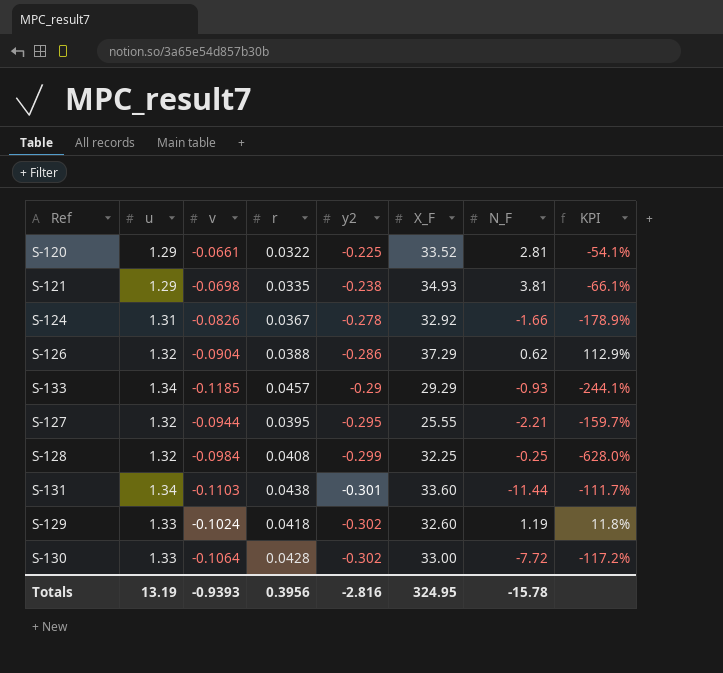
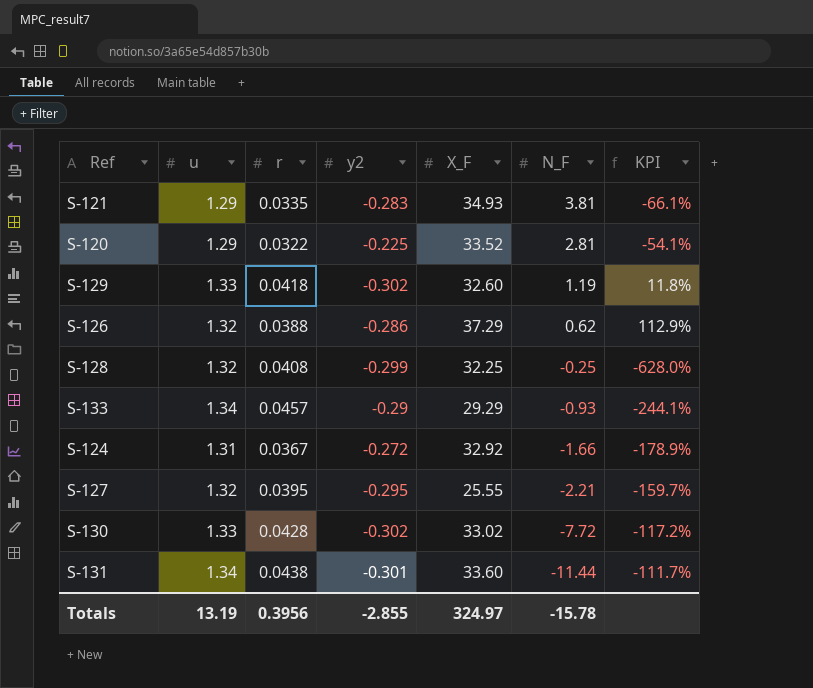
row order: y2 descending -> N_F descending
column v | position: 3 -> none
S-121 | y2: -0.238 -> -0.283
S-124 | y2: -0.278 -> -0.272
S-130 | X_F: 33.00 -> 33.02
Totals | y2: -2.816 -> -2.855
Totals | X_F: 324.95 -> 324.97

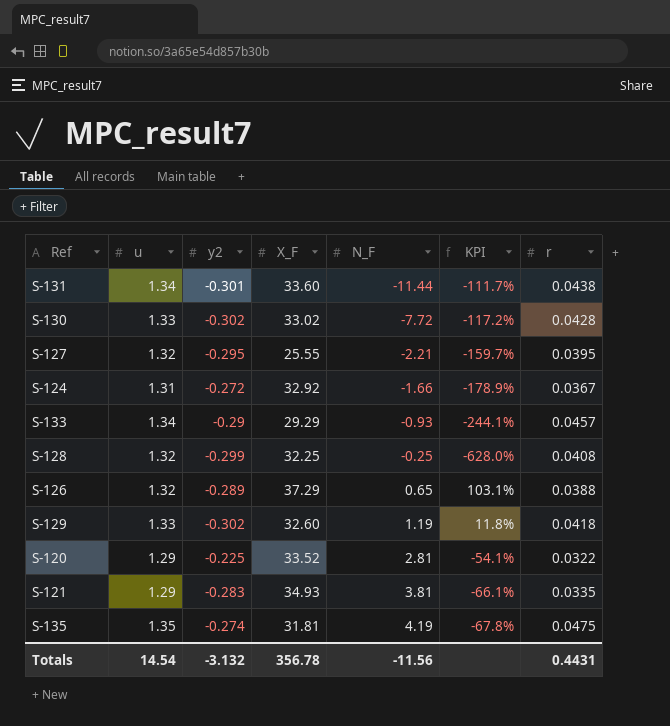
row order: N_F descending -> N_F ascending
column r | position: 3 -> 7
S-126 | y2: -0.286 -> -0.289
S-126 | N_F: 0.62 -> 0.65
S-126 | KPI: 112.9% -> 103.1%
row S-135: none -> 1.35 | -0.274 | 31.81 | 4.19 | -67.8% | 0.0475
Totals | u: 13.19 -> 14.54
Totals | y2: -2.855 -> -3.132
Totals | X_F: 324.97 -> 356.78
Totals | N_F: -15.78 -> -11.56
Totals | r: 0.3956 -> 0.4431

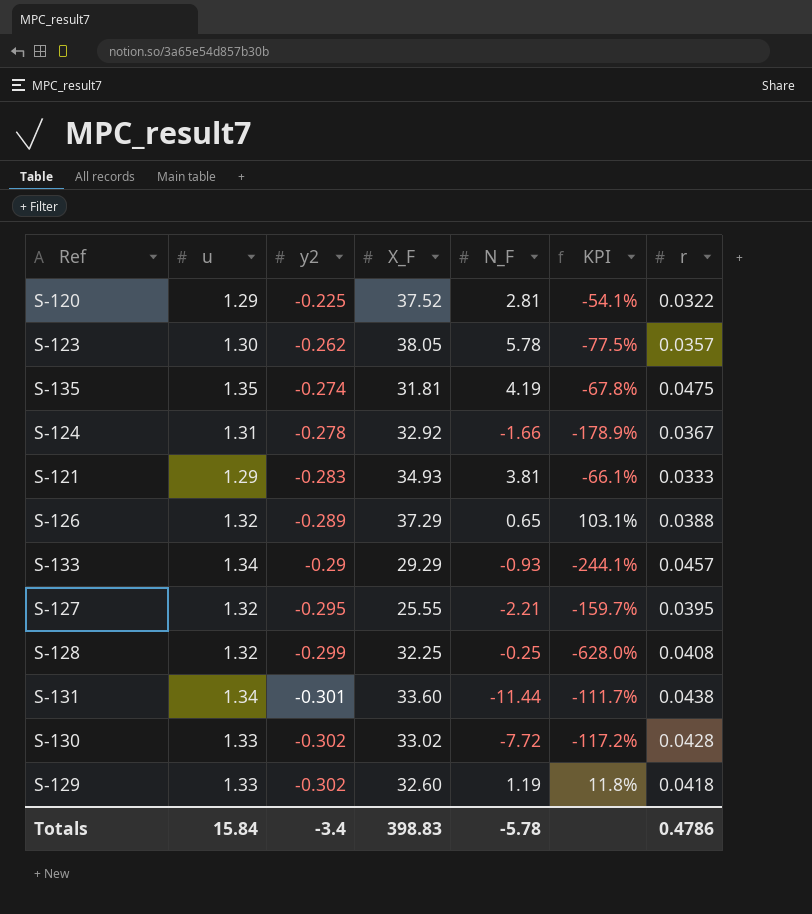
row order: N_F ascending -> y2 descending
S-120 | X_F: 33.52 -> 37.52
row S-123: none -> 1.30 | -0.262 | 38.05 | 5.78 | -77.5% | 0.0357
S-124 | y2: -0.272 -> -0.278
S-121 | r: 0.0335 -> 0.0333
Totals | u: 14.54 -> 15.84
Totals | y2: -3.132 -> -3.4
Totals | X_F: 356.78 -> 398.83
Totals | N_F: -11.56 -> -5.78
Totals | r: 0.4431 -> 0.4786

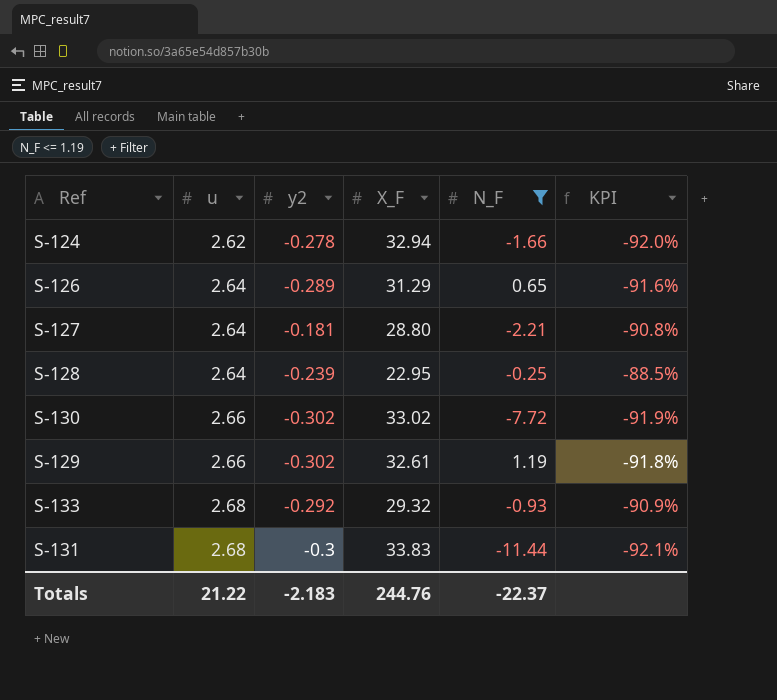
filter: none -> N_F <= 1.19
row order: y2 descending -> u ascending
column r | position: 7 -> none
column KPI | formula: ([u] - [N_F]) / [N_F] -> ([u] - [X_F]) / [X_F]
S-124 | u: 1.31 -> 2.62
S-124 | X_F: 32.92 -> 32.94
S-126 | u: 1.32 -> 2.64
S-126 | X_F: 37.29 -> 31.29
S-127 | u: 1.32 -> 2.64
S-127 | y2: -0.295 -> -0.181
S-127 | X_F: 25.55 -> 28.80
S-128 | u: 1.32 -> 2.64
S-128 | y2: -0.299 -> -0.239
S-128 | X_F: 32.25 -> 22.95
S-130 | u: 1.33 -> 2.66
S-129 | u: 1.33 -> 2.66
S-129 | X_F: 32.60 -> 32.61
S-133 | u: 1.34 -> 2.68
S-133 | y2: -0.29 -> -0.292
S-133 | X_F: 29.29 -> 29.32
S-131 | u: 1.34 -> 2.68
S-131 | y2: -0.301 -> -0.3
S-131 | X_F: 33.60 -> 33.83
Totals | u: 15.84 -> 21.22
Totals | y2: -3.4 -> -2.183
Totals | X_F: 398.83 -> 244.76
Totals | N_F: -5.78 -> -22.37

